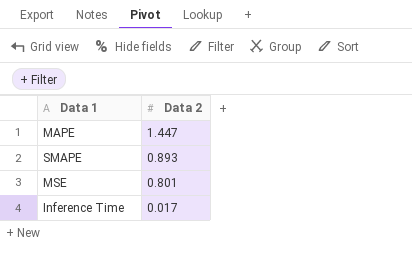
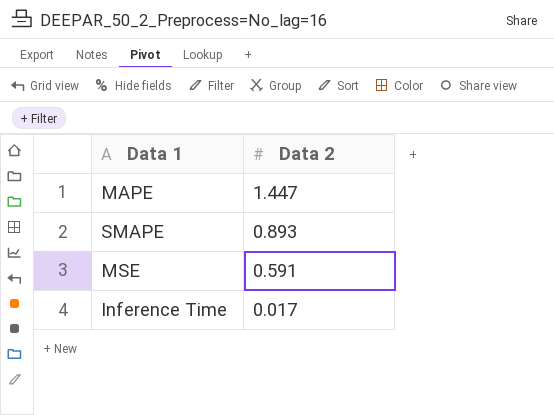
MSE | Data 2: 0.801 -> 0.591

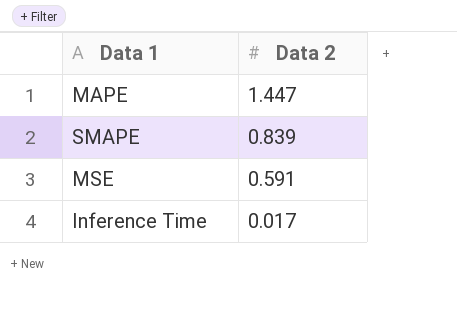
SMAPE | Data 2: 0.893 -> 0.839

